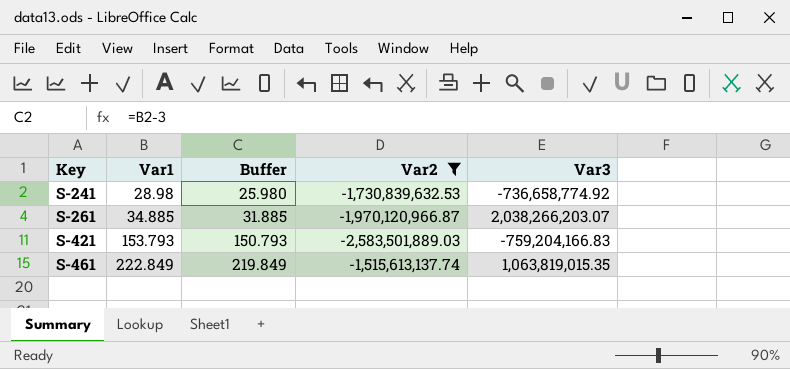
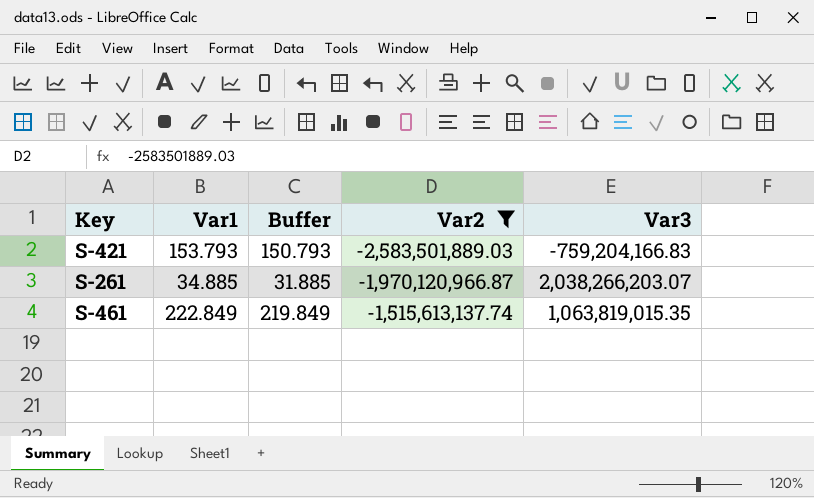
row order: Key ascending -> Var2 ascending
row S-241: 28.98 | 25.980 | -1,730,839,632.53 | -736,658,774.92 -> none

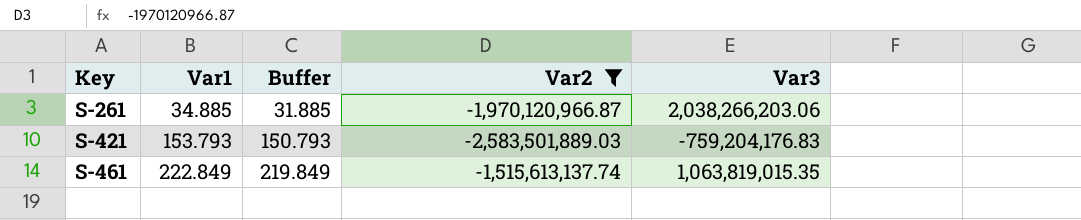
row order: Var2 ascending -> Key ascending
S-261 | Var3: 2,038,266,203.07 -> 2,038,266,203.06
S-421 | Var3: -759,204,166.83 -> -759,204,176.83

